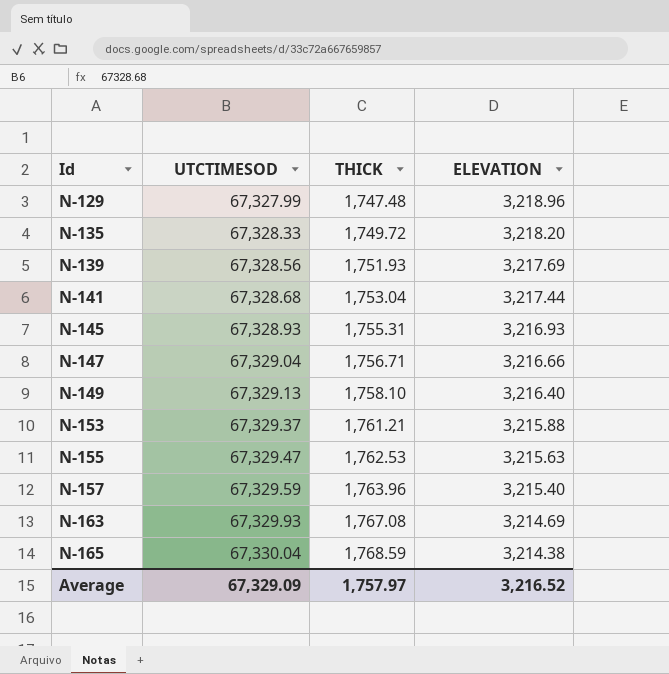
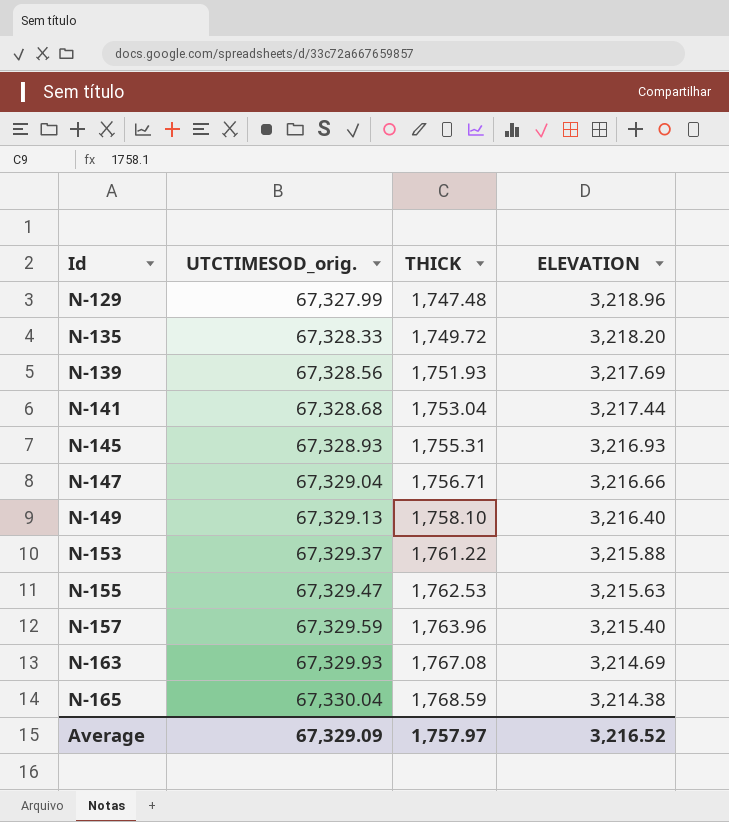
column name: UTCTIMESOD -> UTCTIMESOD_orig.
N-153 | THICK: 1,761.21 -> 1,761.22

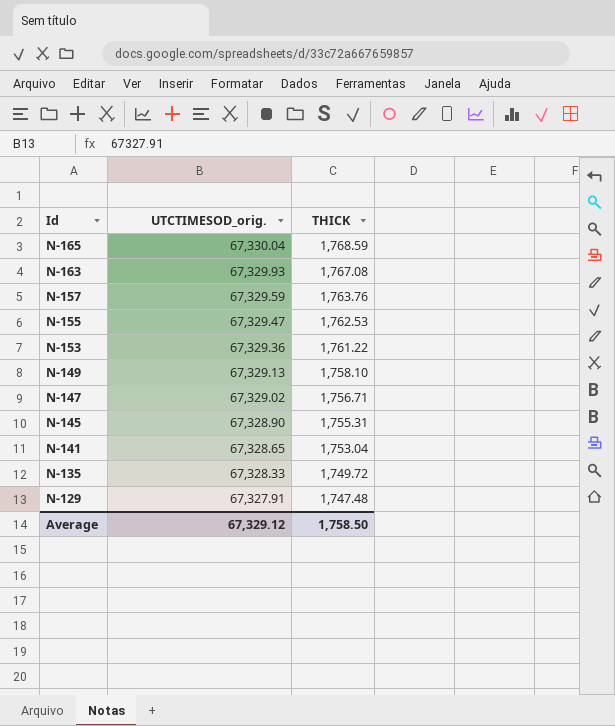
row order: Id ascending -> Id descending
column ELEVATION | position: 4 -> none
row N-139: 67,328.56 | 1,751.93 | 3,217.69 -> none
N-157 | THICK: 1,763.96 -> 1,763.76
N-153 | UTCTIMESOD_orig.: 67,329.37 -> 67,329.36
N-147 | UTCTIMESOD_orig.: 67,329.04 -> 67,329.02
N-145 | UTCTIMESOD_orig.: 67,328.93 -> 67,328.90
N-141 | UTCTIMESOD_orig.: 67,328.68 -> 67,328.65
N-129 | UTCTIMESOD_orig.: 67,327.99 -> 67,327.91
Average | UTCTIMESOD_orig.: 67,329.09 -> 67,329.12
Average | THICK: 1,757.97 -> 1,758.50

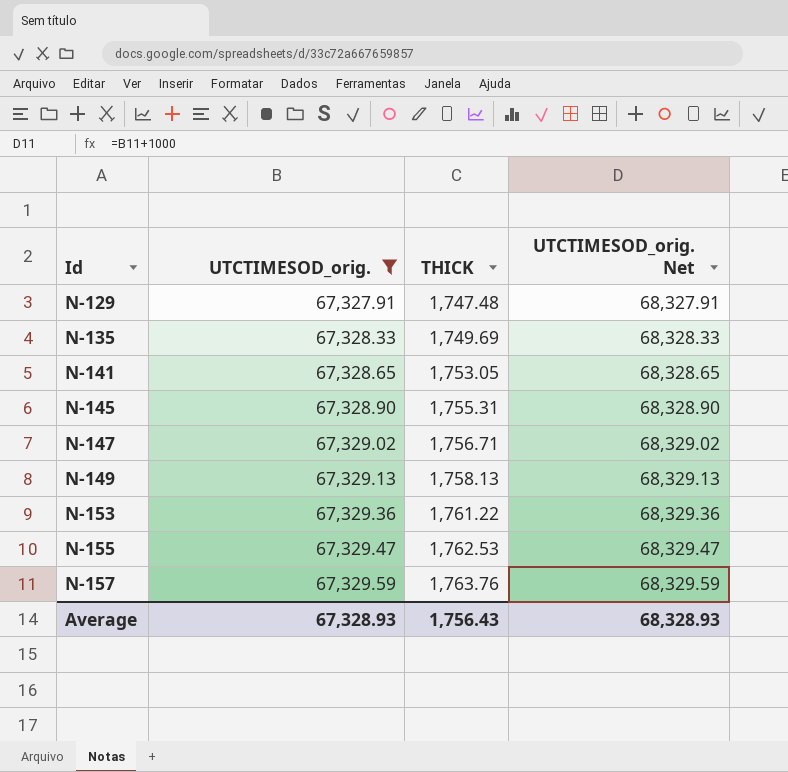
filter: none -> UTCTIMESOD_orig. <= 67,329.59
row order: Id descending -> Id ascending
column UTCTIMESOD_orig. Net | formula: none -> [UTCTIMESOD_orig.] + 1000
N-135 | THICK: 1,749.72 -> 1,749.69
N-141 | THICK: 1,753.04 -> 1,753.05
N-149 | THICK: 1,758.10 -> 1,758.13
Average | UTCTIMESOD_orig.: 67,329.12 -> 67,328.93
Average | THICK: 1,758.50 -> 1,756.43

